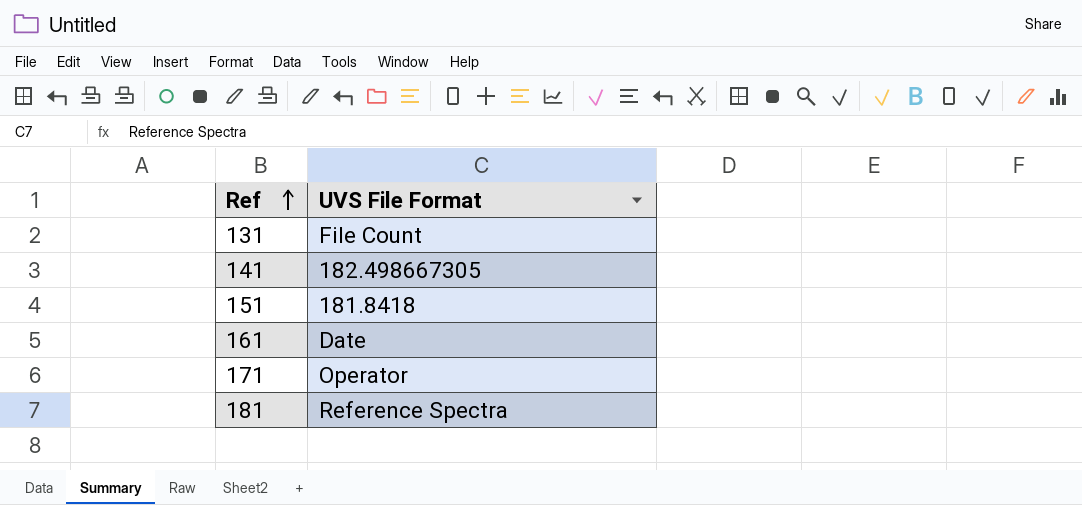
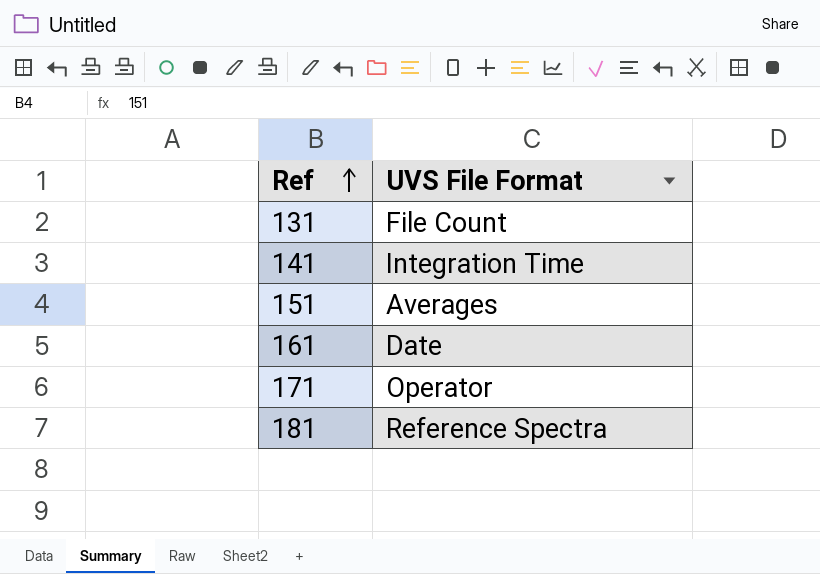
141 | UVS File Format: 182.498667305 -> Integration Time
151 | UVS File Format: 181.8418 -> Averages

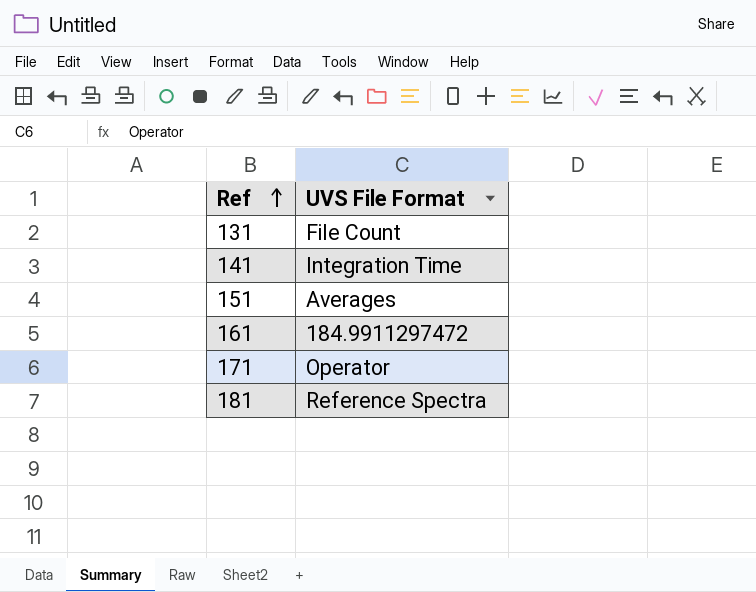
161 | UVS File Format: Date -> 184.9911297472

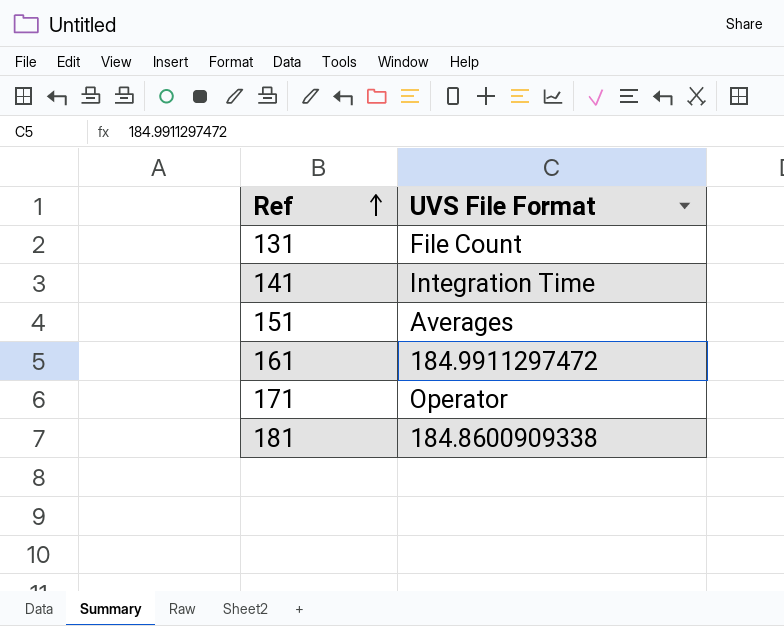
181 | UVS File Format: Reference Spectra -> 184.8600909338

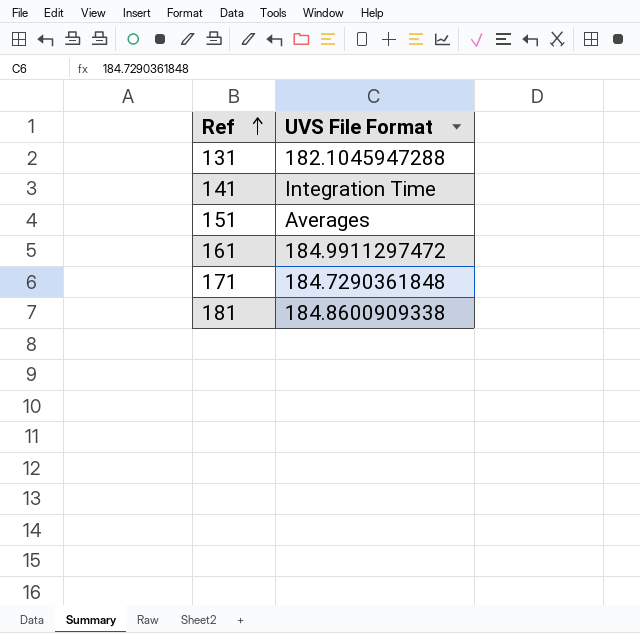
131 | UVS File Format: File Count -> 182.1045947288
171 | UVS File Format: Operator -> 184.7290361848

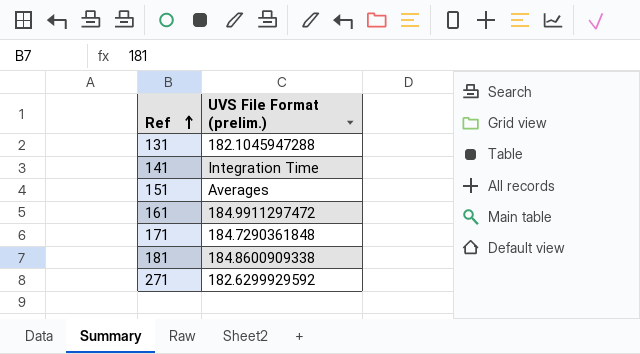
column name: UVS File Format -> UVS File Format (prelim.)
row 271: none -> 182.6299929592

